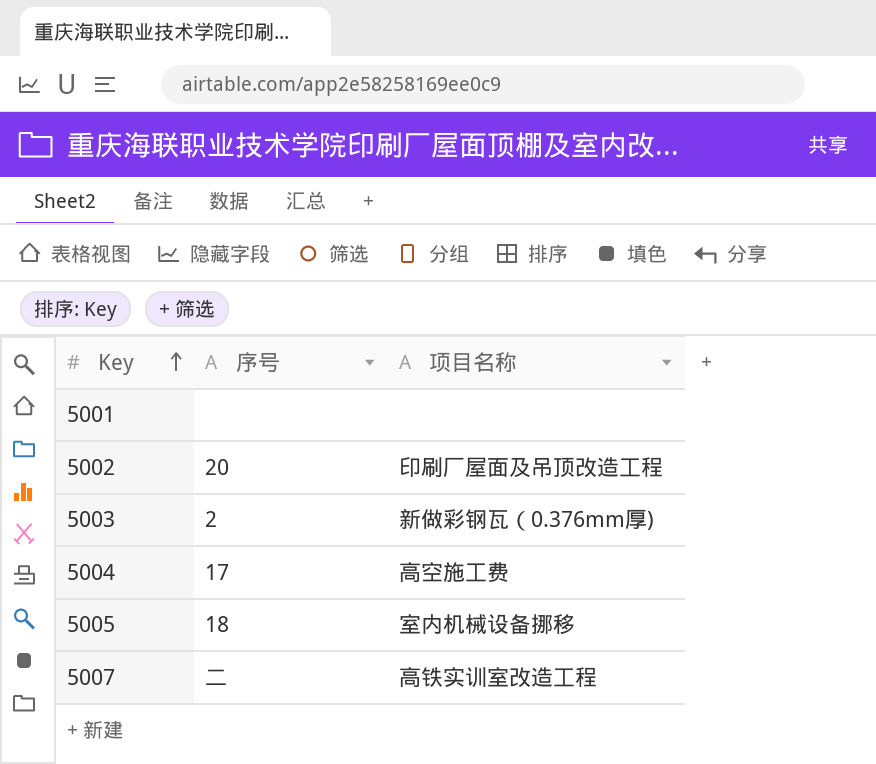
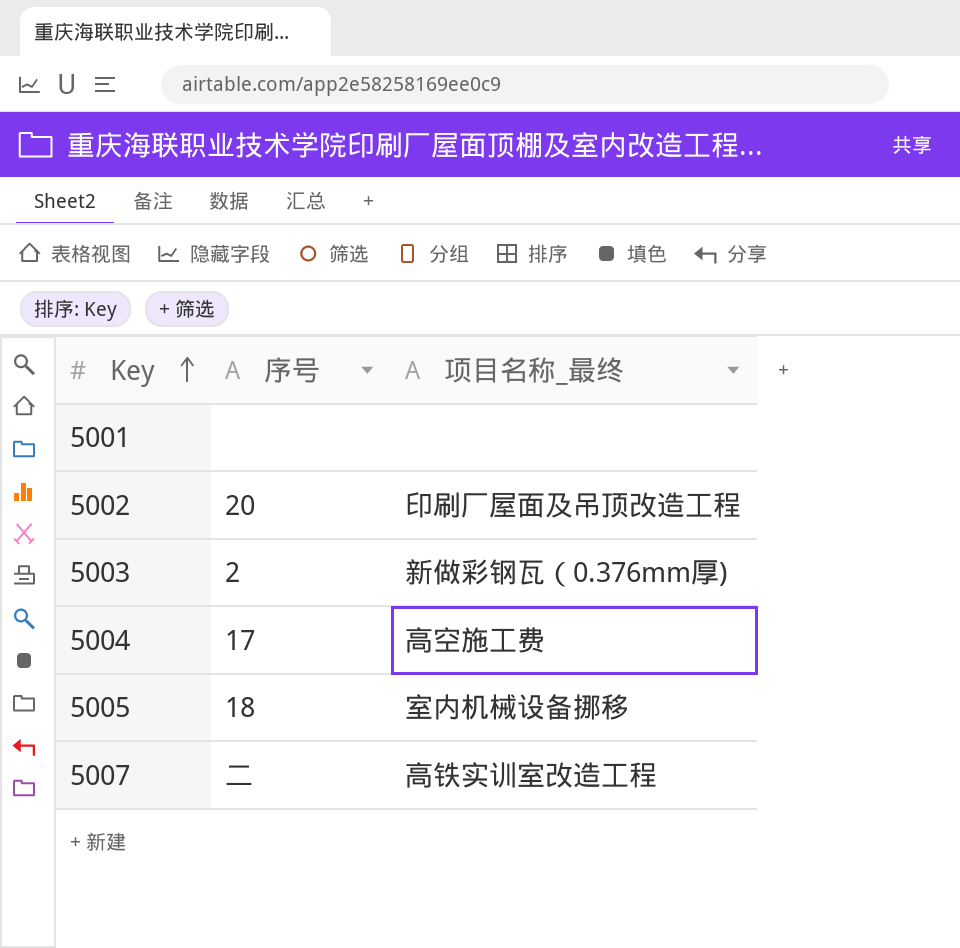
column name: 项目名称 -> 项目名称_最终

